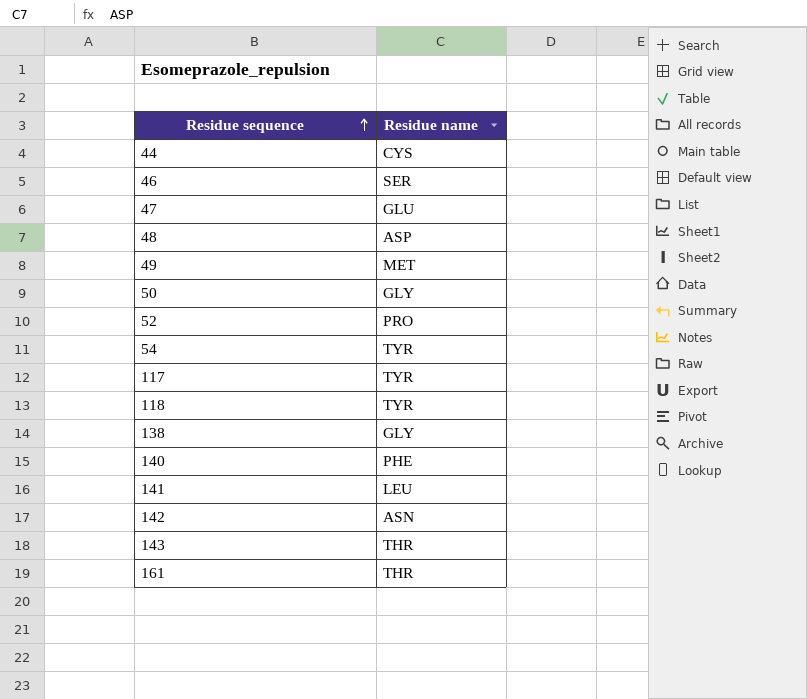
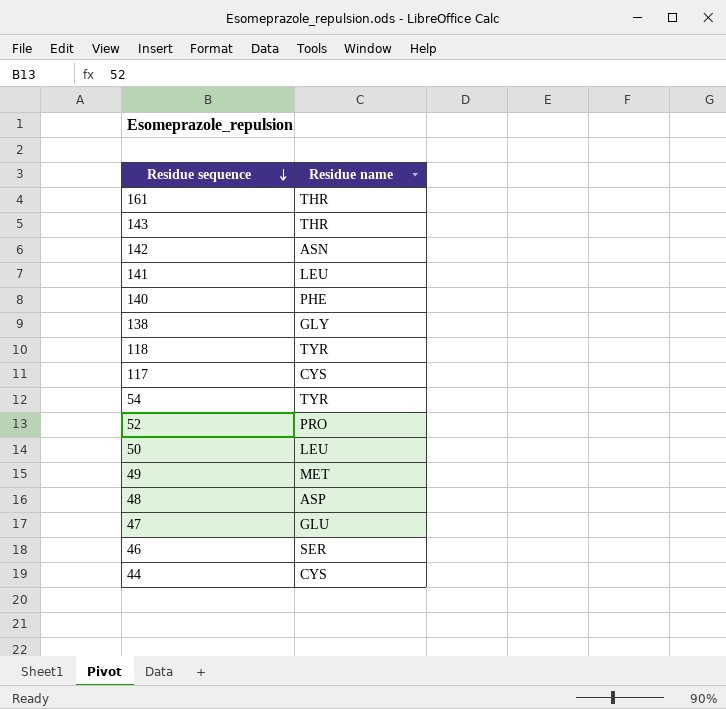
row order: Residue sequence ascending -> Residue sequence descending
117 | Residue name: TYR -> CYS
50 | Residue name: GLY -> LEU

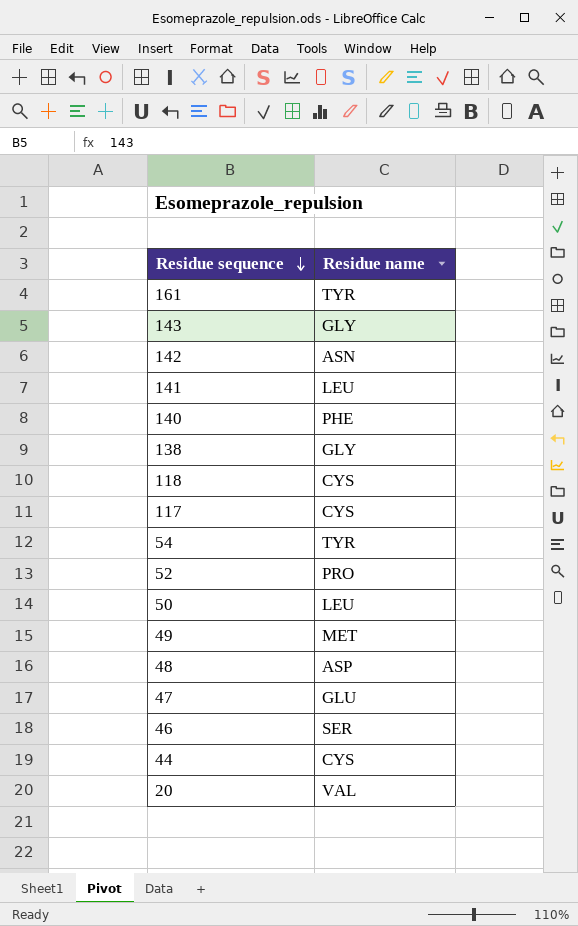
161 | Residue name: THR -> TYR
143 | Residue name: THR -> GLY
118 | Residue name: TYR -> CYS
row 20: none -> VAL

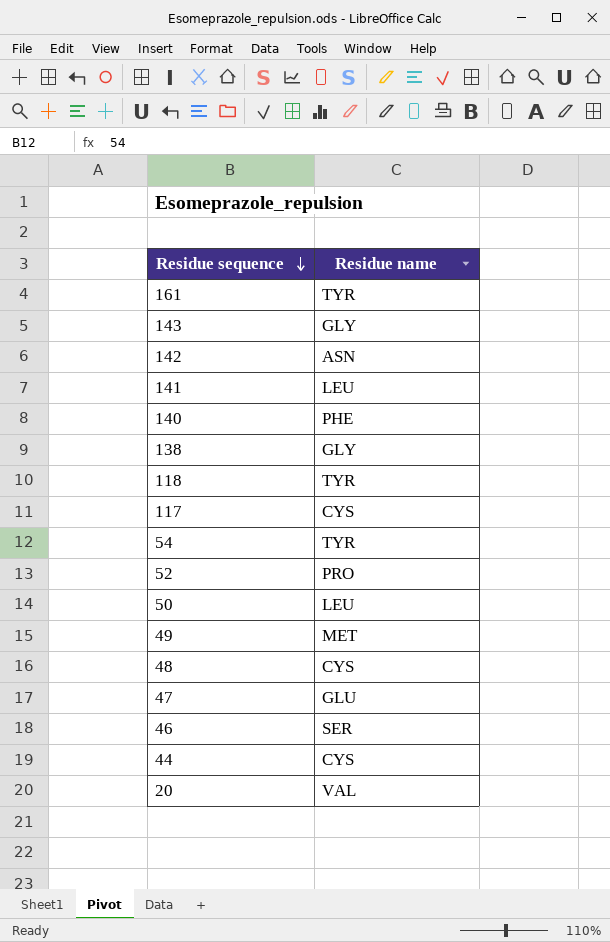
118 | Residue name: CYS -> TYR
48 | Residue name: ASP -> CYS

